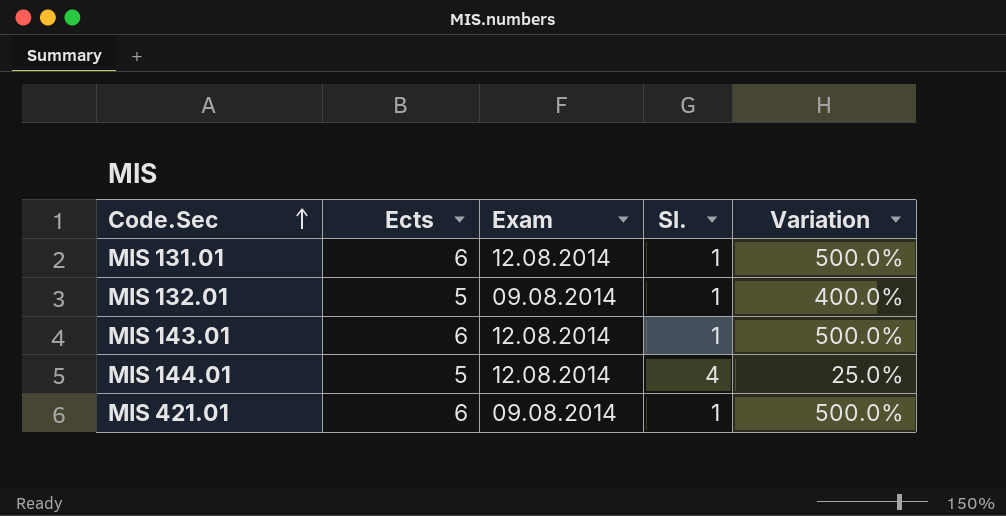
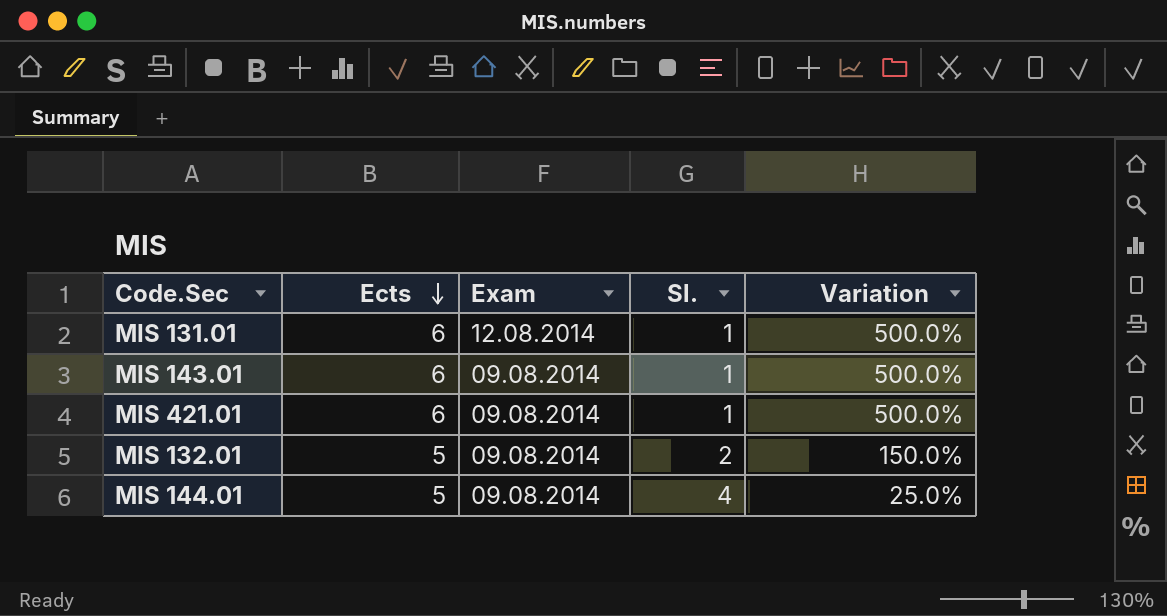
row order: Code.Sec ascending -> Ects descending
MIS 143.01 | Exam: 12.08.2014 -> 09.08.2014
MIS 132.01 | Sl.: 1 -> 2
MIS 132.01 | Variation: 400.0% -> 150.0%
MIS 144.01 | Exam: 12.08.2014 -> 09.08.2014

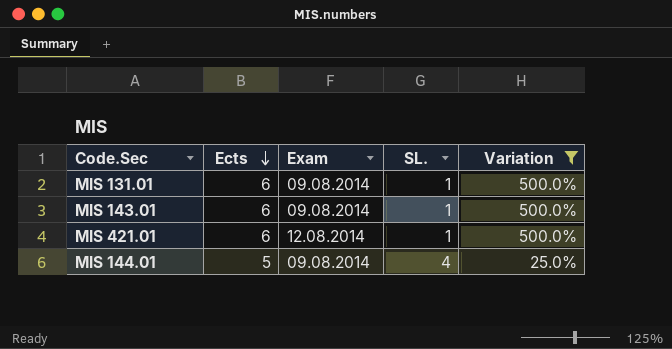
filter: none -> Variation != 150.0%
column name: Sl. -> SL.
MIS 131.01 | Exam: 12.08.2014 -> 09.08.2014
MIS 421.01 | Exam: 09.08.2014 -> 12.08.2014

